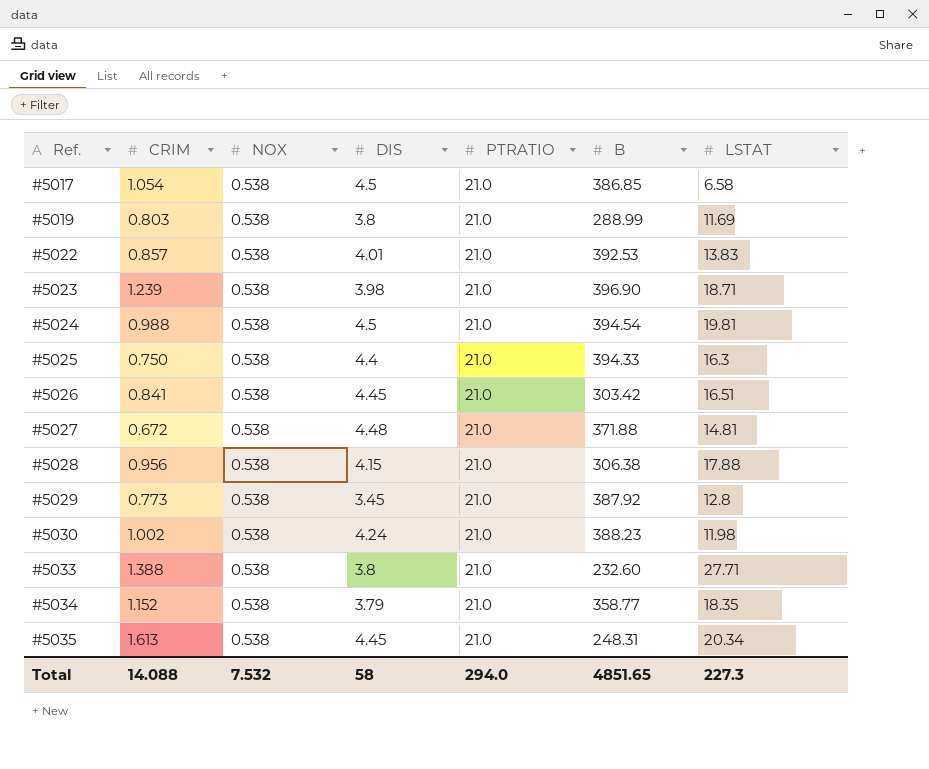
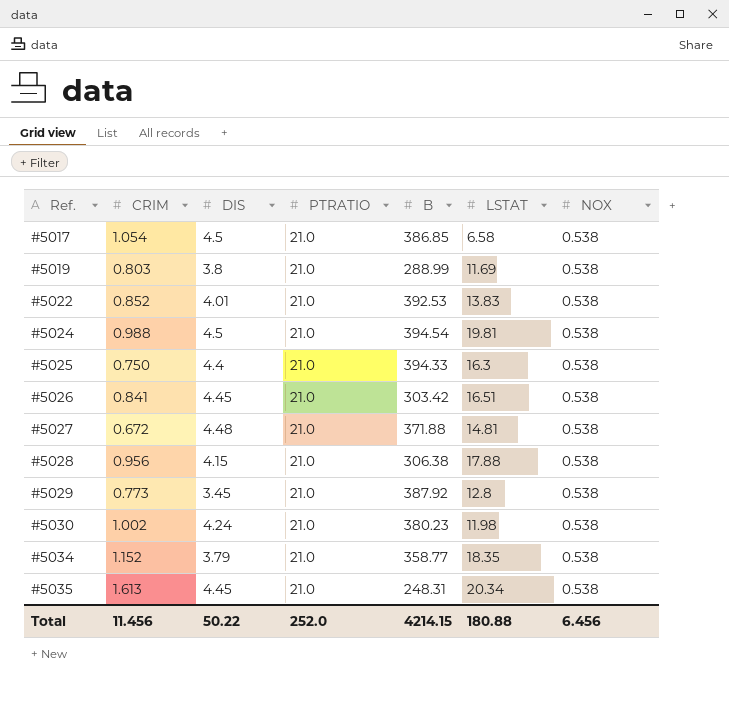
column NOX | position: 3 -> 7
row #5023: 1.239 | 0.538 | 3.98 | 21.0 | 396.90 | 18.71 -> none
row #5033: 1.388 | 0.538 | 3.8 | 21.0 | 232.60 | 27.71 -> none
#5022 | CRIM: 0.857 -> 0.852
#5030 | B: 388.23 -> 380.23
Total | CRIM: 14.088 -> 11.456
Total | DIS: 58 -> 50.22
Total | PTRATIO: 294.0 -> 252.0
Total | B: 4851.65 -> 4214.15
Total | LSTAT: 227.3 -> 180.88
Total | NOX: 7.532 -> 6.456

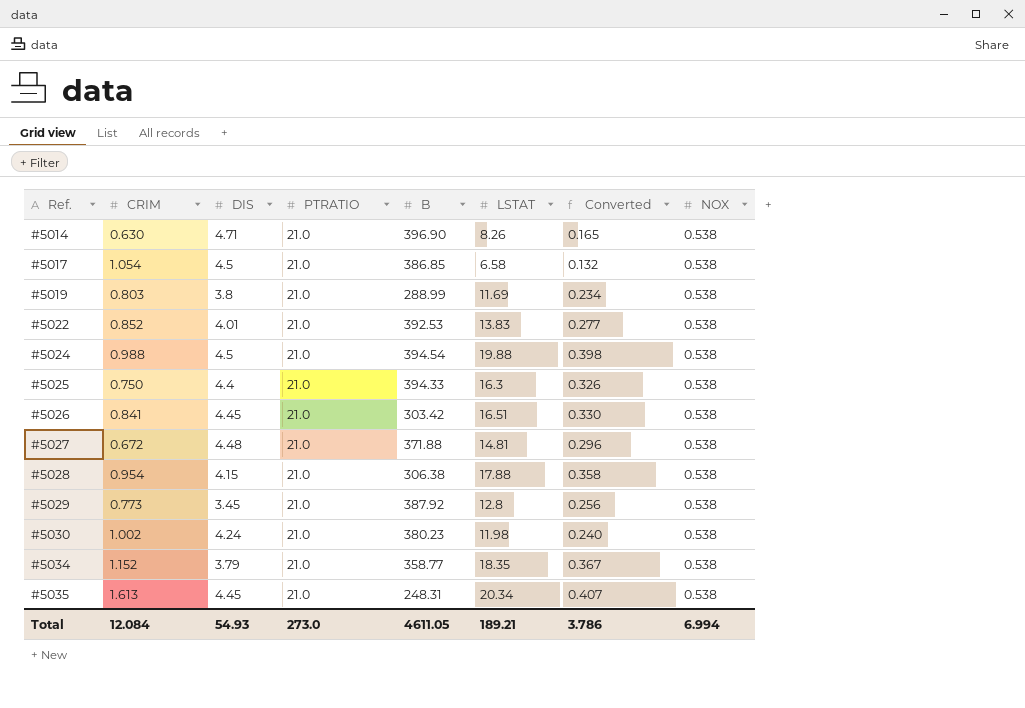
column Converted | formula: none -> [LSTAT] * 0.02
row #5014: none -> 0.630 | 4.71 | 21.0 | 396.90 | 8.26 | 0.165 | 0.538
#5024 | LSTAT: 19.81 -> 19.88
#5028 | CRIM: 0.956 -> 0.954
Total | CRIM: 11.456 -> 12.084
Total | DIS: 50.22 -> 54.93
Total | PTRATIO: 252.0 -> 273.0
Total | B: 4214.15 -> 4611.05
Total | LSTAT: 180.88 -> 189.21
Total | NOX: 6.456 -> 6.994

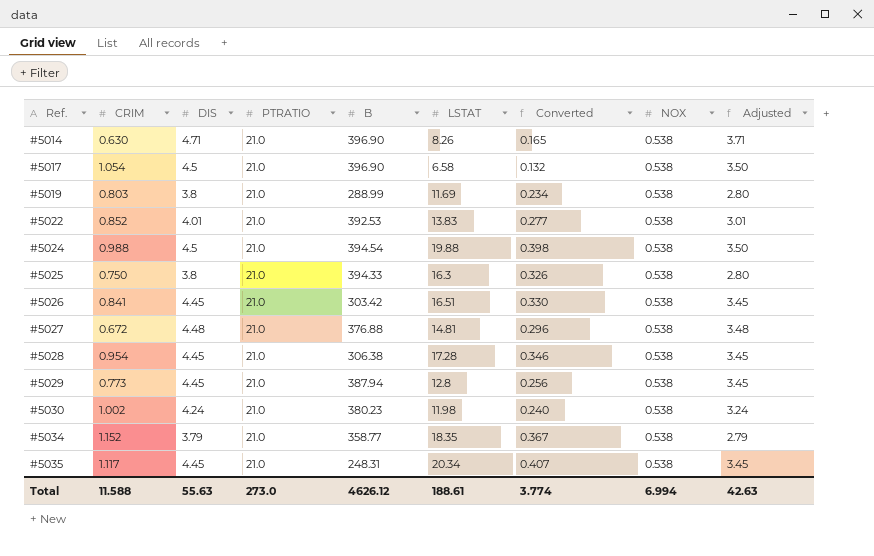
column Adjusted | formula: none -> [DIS] - 1
#5017 | B: 386.85 -> 396.90
#5025 | DIS: 4.4 -> 3.8
#5027 | B: 371.88 -> 376.88
#5028 | DIS: 4.15 -> 4.45
#5028 | LSTAT: 17.88 -> 17.28
#5028 | Converted: 0.358 -> 0.346
#5029 | DIS: 3.45 -> 4.45
#5029 | B: 387.92 -> 387.94
#5035 | CRIM: 1.613 -> 1.117
Total | CRIM: 12.084 -> 11.588
Total | DIS: 54.93 -> 55.63
Total | B: 4611.05 -> 4626.12
Total | LSTAT: 189.21 -> 188.61
Total | Converted: 3.786 -> 3.774

